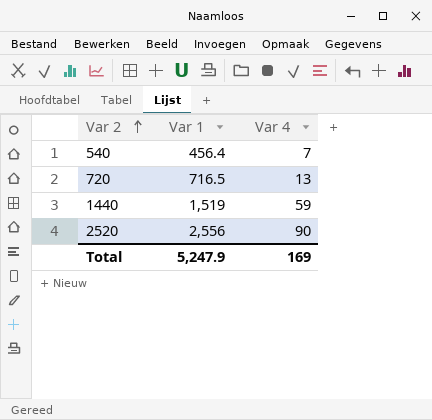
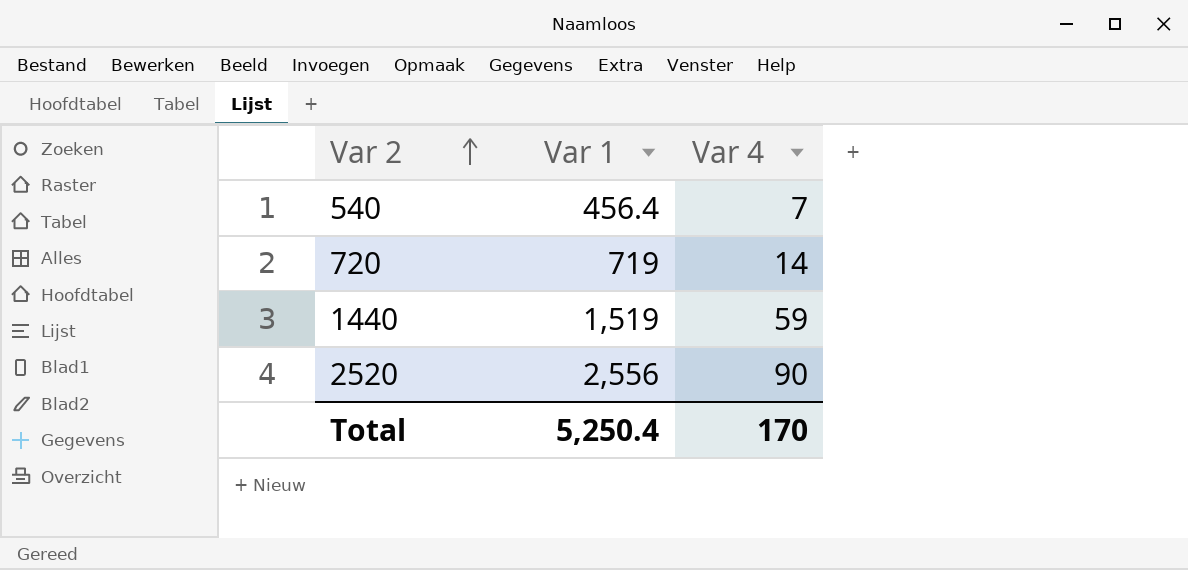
720 | Var 1: 716.5 -> 719
720 | Var 4: 13 -> 14
Total | Var 1: 5,247.9 -> 5,250.4
Total | Var 4: 169 -> 170

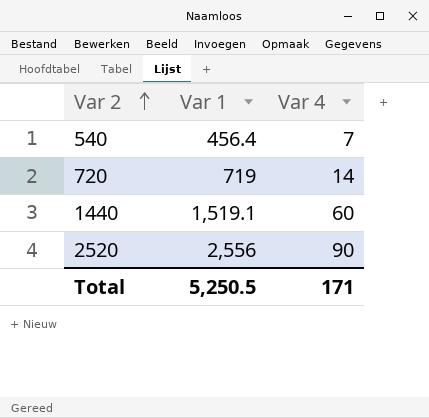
1440 | Var 1: 1,519 -> 1,519.1
1440 | Var 4: 59 -> 60
Total | Var 1: 5,250.4 -> 5,250.5
Total | Var 4: 170 -> 171

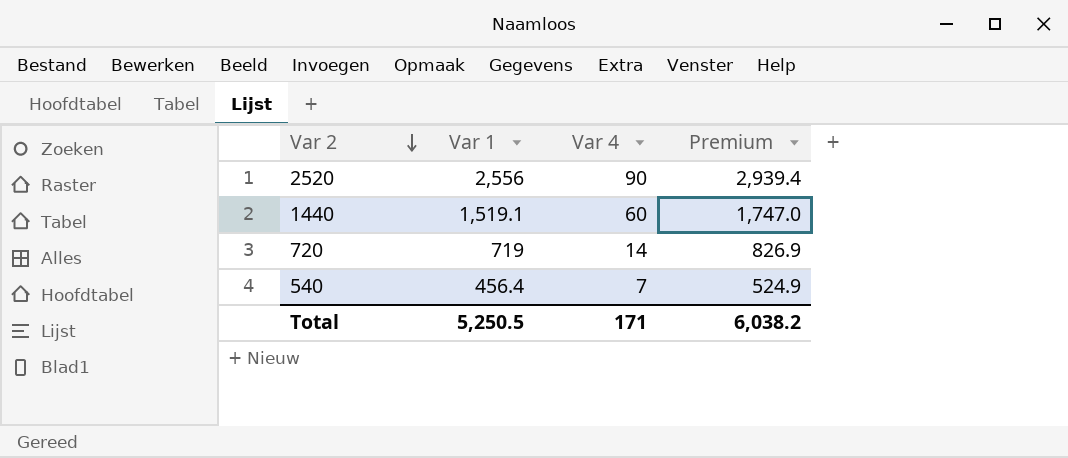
row order: Var 2 ascending -> Var 2 descending
column Premium | formula: none -> [Var 1] * 1.15

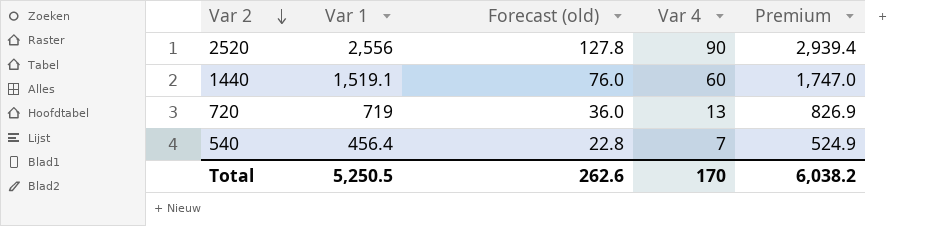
column Forecast (old) | formula: none -> [Var 1] * 0.05
720 | Var 4: 14 -> 13
Total | Var 4: 171 -> 170

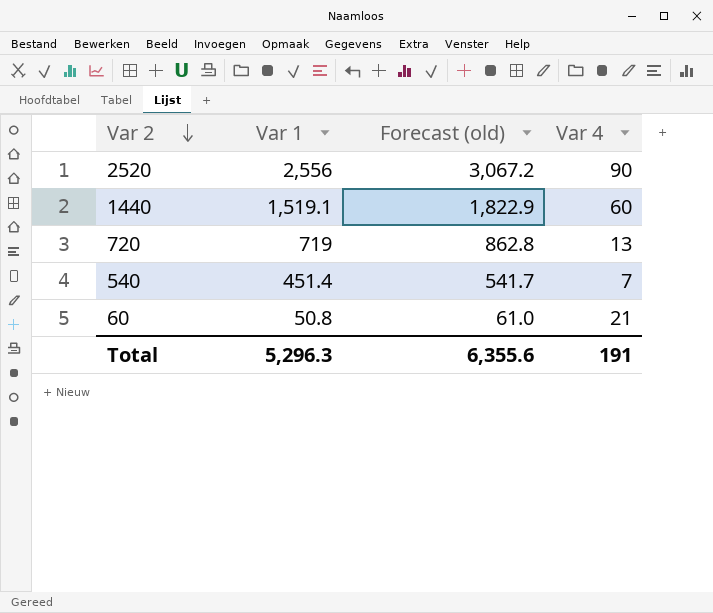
column Premium | formula: [Var 1] * 1.15 -> none
column Forecast (old) | formula: [Var 1] * 0.05 -> [Var 1] * 1.2
540 | Var 1: 456.4 -> 451.4
row 60: none -> 50.8 | 61.0 | 21
Total | Var 1: 5,250.5 -> 5,296.3
Total | Forecast (old): 262.6 -> 6,355.6
Total | Var 4: 170 -> 191

